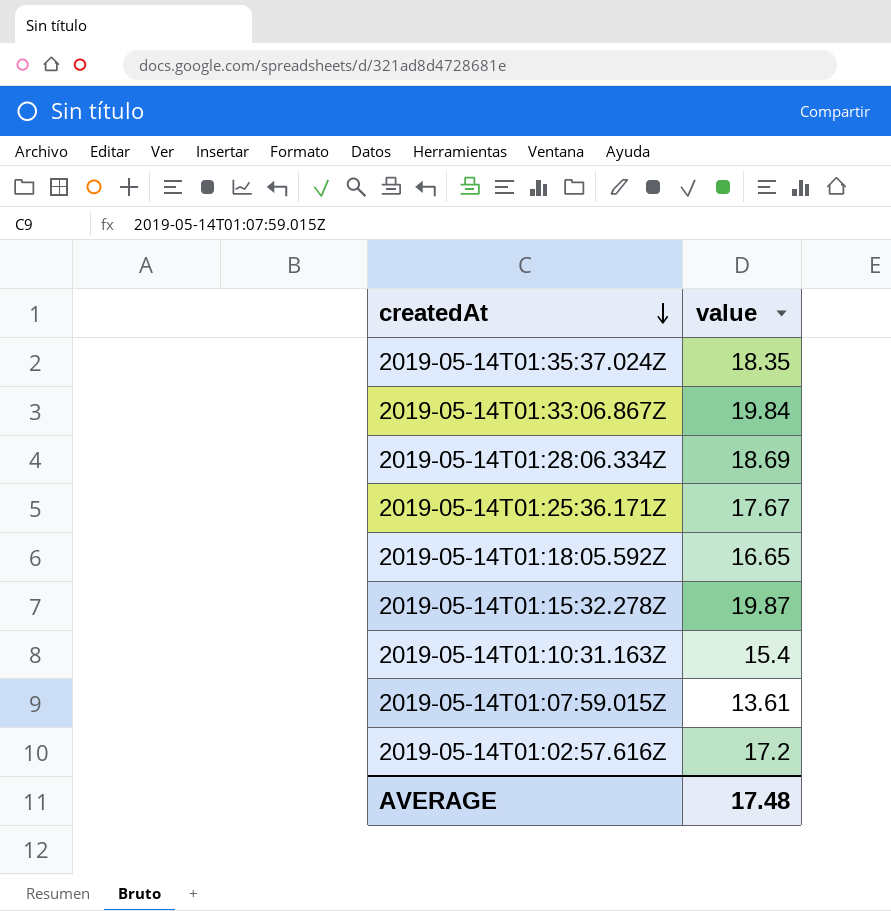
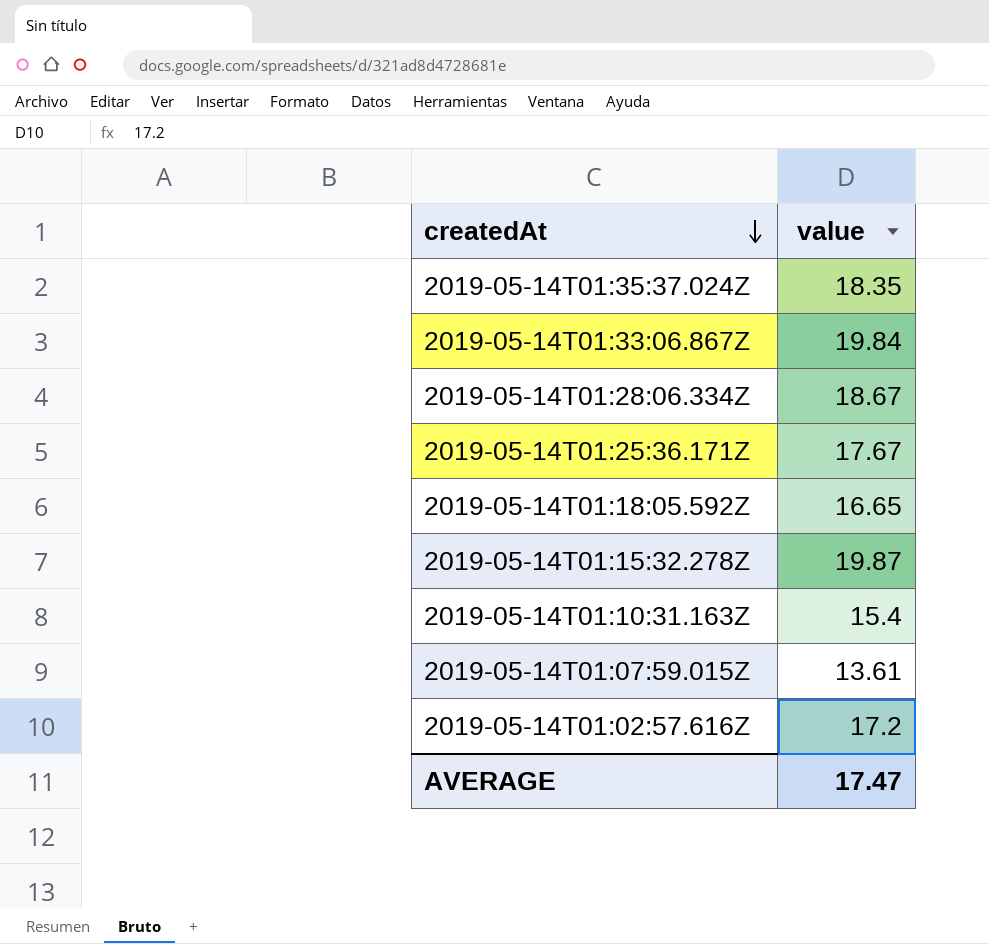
2019-05-14T01:28:06.334Z | value: 18.69 -> 18.67
AVERAGE | value: 17.48 -> 17.47

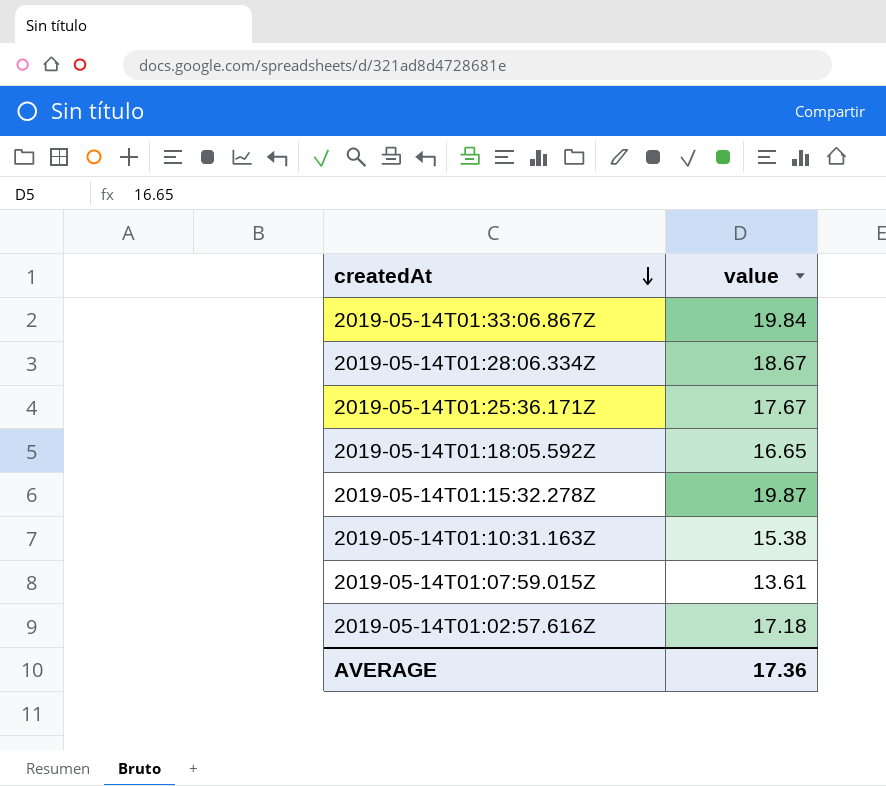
row 2019-05-14T01:35:37.024Z: 18.35 -> none
2019-05-14T01:10:31.163Z | value: 15.4 -> 15.38
2019-05-14T01:02:57.616Z | value: 17.2 -> 17.18
AVERAGE | value: 17.47 -> 17.36

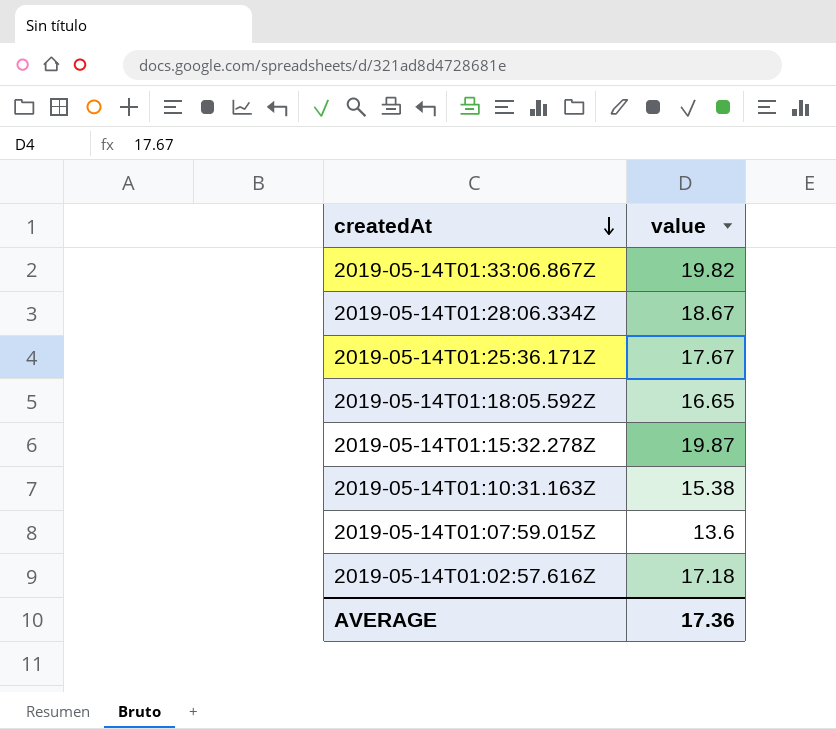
2019-05-14T01:33:06.867Z | value: 19.84 -> 19.82
2019-05-14T01:07:59.015Z | value: 13.61 -> 13.6

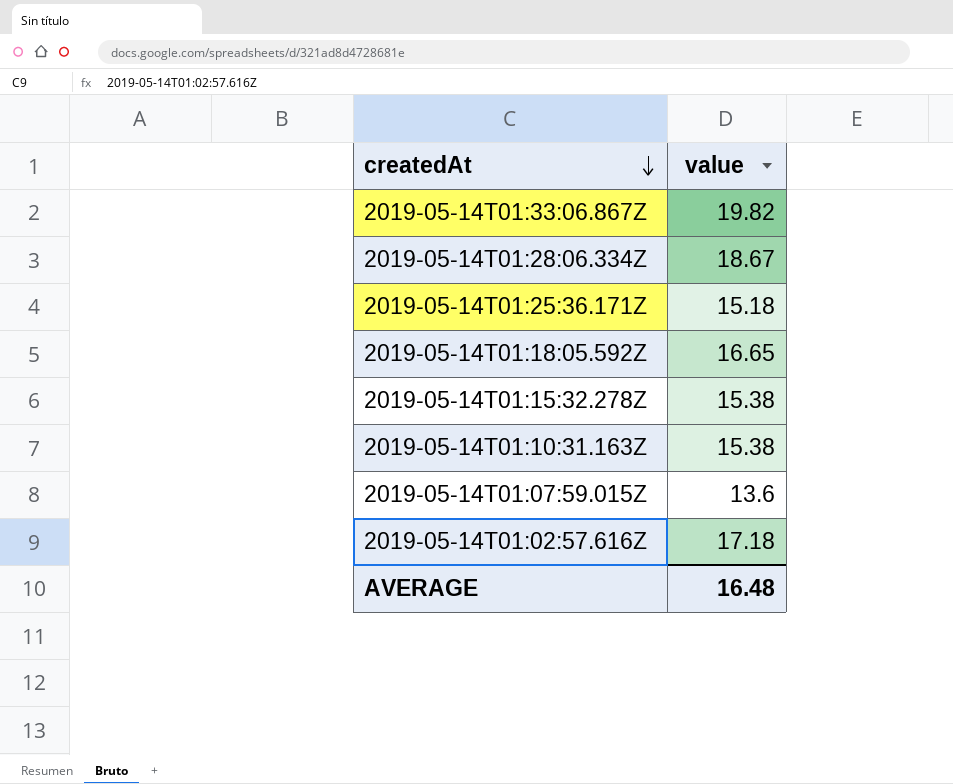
2019-05-14T01:25:36.171Z | value: 17.67 -> 15.18
2019-05-14T01:15:32.278Z | value: 19.87 -> 15.38
AVERAGE | value: 17.36 -> 16.48

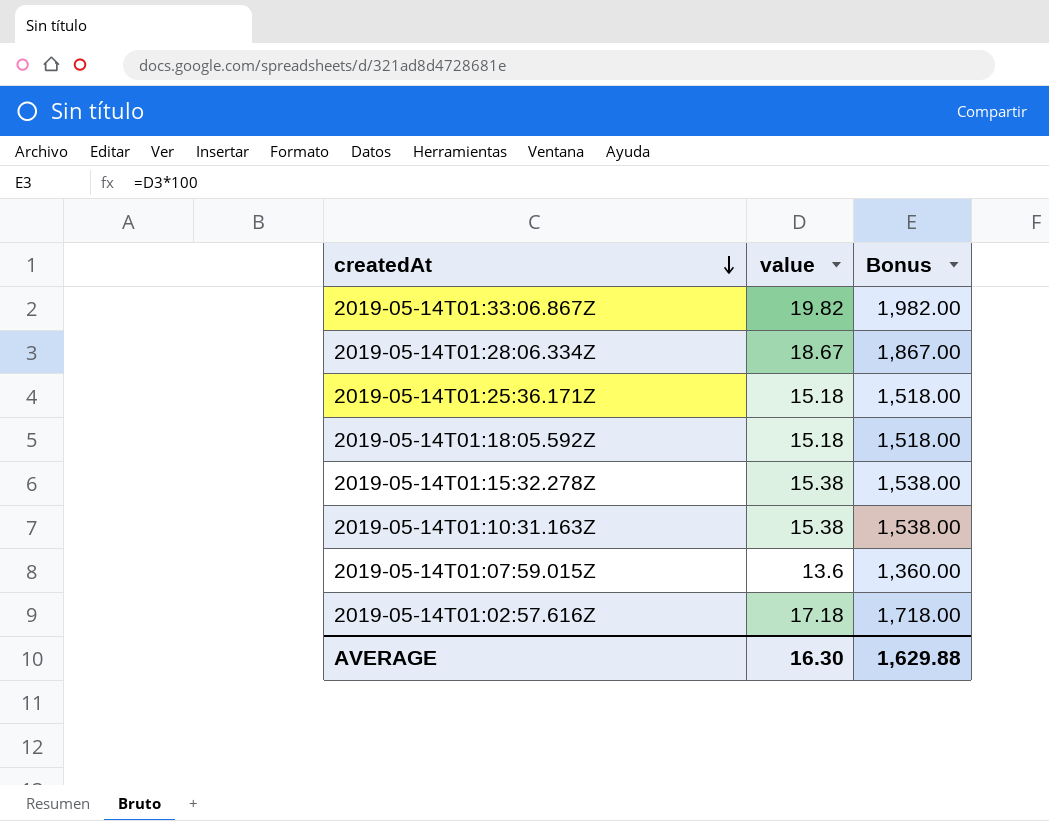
column Bonus | formula: none -> [value] * 100
2019-05-14T01:18:05.592Z | value: 16.65 -> 15.18
AVERAGE | value: 16.48 -> 16.30

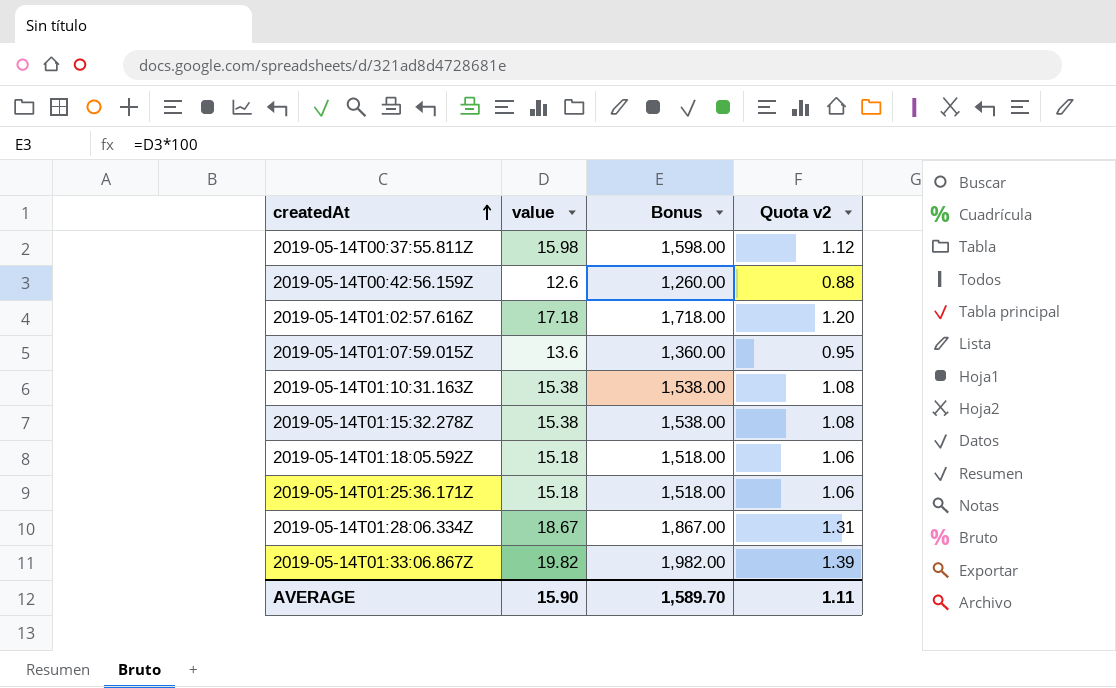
row order: createdAt descending -> createdAt ascending
column Quota v2 | formula: none -> [value] * 0.07
row 2019-05-14T00:37:55.811Z: none -> 15.98 | 1,598.00 | 1.12
row 2019-05-14T00:42:56.159Z: none -> 12.6 | 1,260.00 | 0.88
AVERAGE | value: 16.30 -> 15.90
AVERAGE | Bonus: 1,629.88 -> 1,589.70

